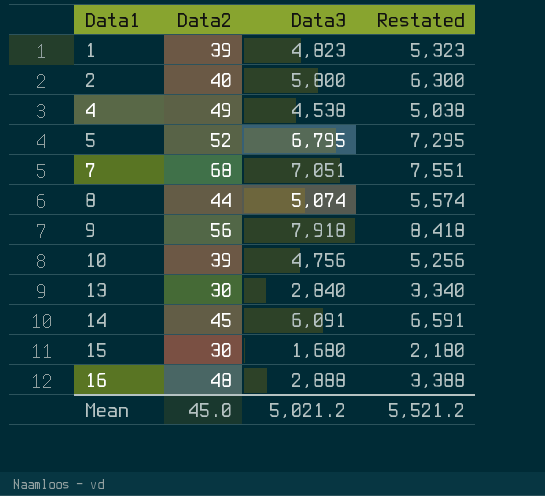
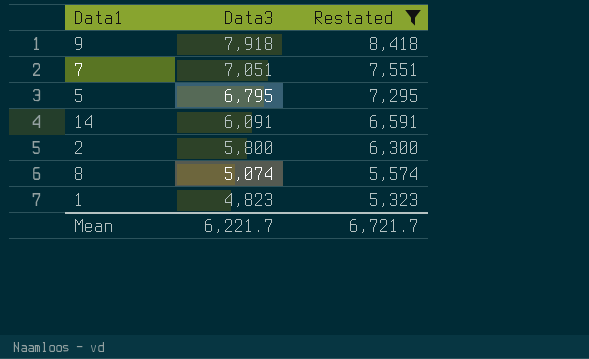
filter: none -> Restated >= 5,323
row order: Data1 ascending -> Data3 descending
column Data2 | position: 2 -> none
Mean | Data3: 5,021.2 -> 6,221.7
Mean | Restated: 5,521.2 -> 6,721.7

